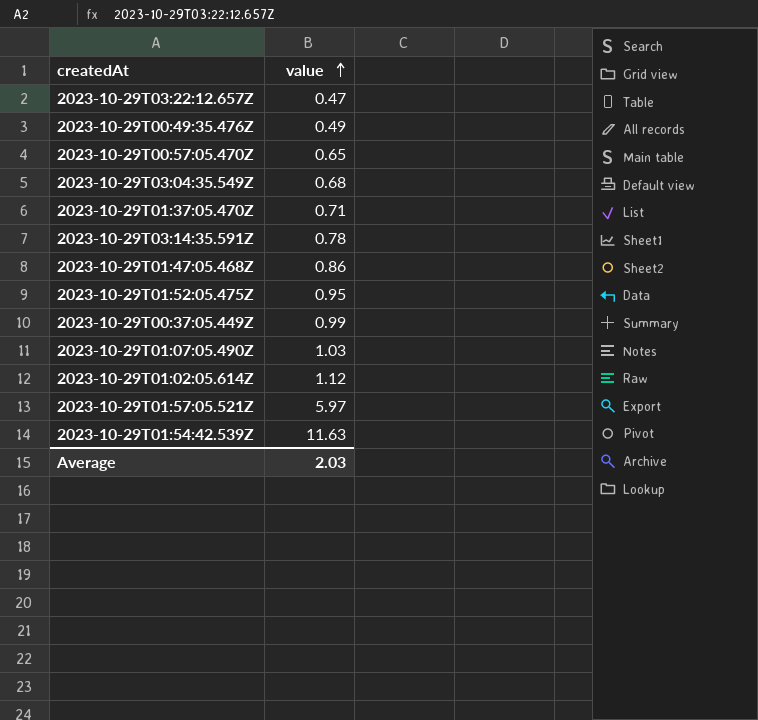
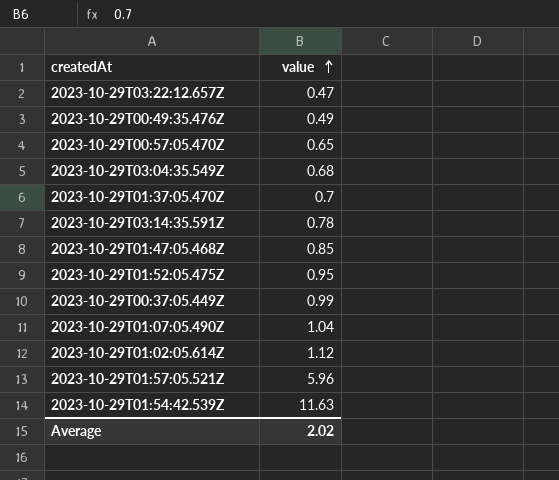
2023-10-29T01:37:05.470Z | value: 0.71 -> 0.7
2023-10-29T01:47:05.468Z | value: 0.86 -> 0.85
2023-10-29T01:07:05.490Z | value: 1.03 -> 1.04
2023-10-29T01:57:05.521Z | value: 5.97 -> 5.96
Average | value: 2.03 -> 2.02

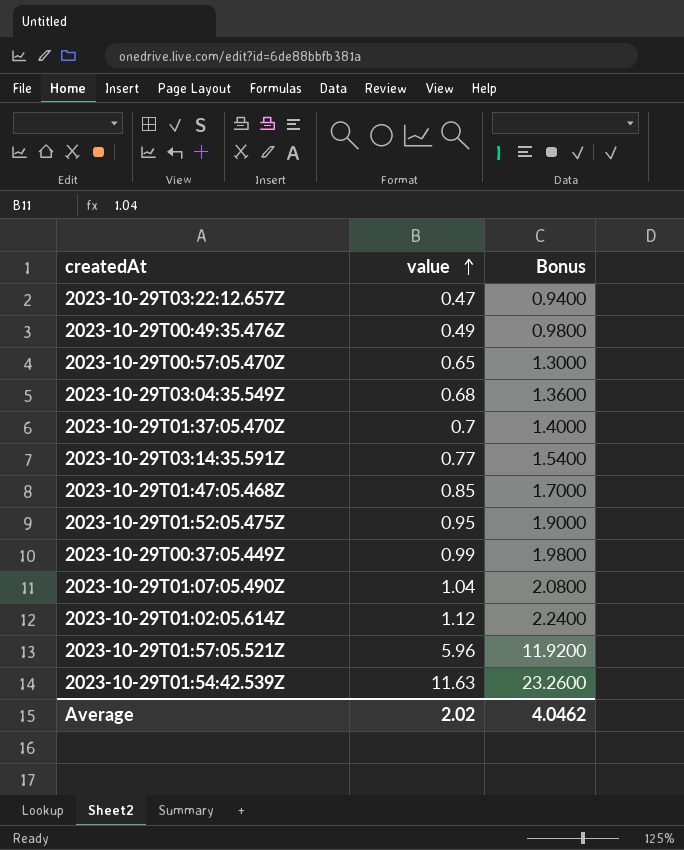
column Bonus | formula: none -> [value] * 2
2023-10-29T03:14:35.591Z | value: 0.78 -> 0.77

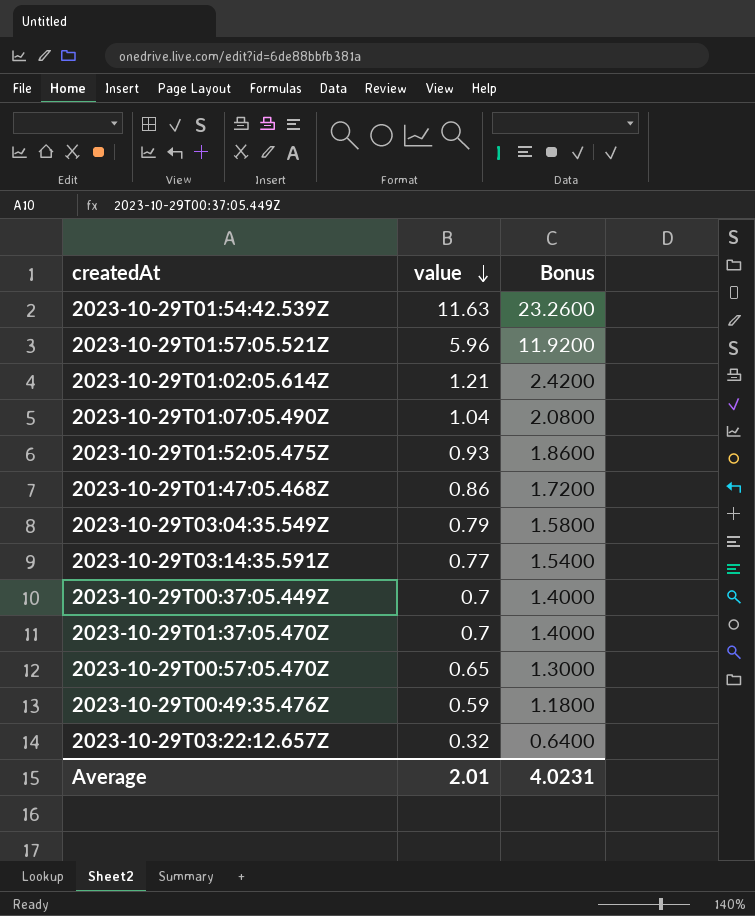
row order: value ascending -> value descending
2023-10-29T01:02:05.614Z | value: 1.12 -> 1.21
2023-10-29T01:02:05.614Z | Bonus: 2.2400 -> 2.4200
2023-10-29T01:52:05.475Z | value: 0.95 -> 0.93
2023-10-29T01:52:05.475Z | Bonus: 1.9000 -> 1.8600
2023-10-29T01:47:05.468Z | value: 0.85 -> 0.86
2023-10-29T01:47:05.468Z | Bonus: 1.7000 -> 1.7200
2023-10-29T03:04:35.549Z | value: 0.68 -> 0.79
2023-10-29T03:04:35.549Z | Bonus: 1.3600 -> 1.5800
2023-10-29T00:37:05.449Z | value: 0.99 -> 0.7
2023-10-29T00:37:05.449Z | Bonus: 1.9800 -> 1.4000
2023-10-29T00:49:35.476Z | value: 0.49 -> 0.59
2023-10-29T00:49:35.476Z | Bonus: 0.9800 -> 1.1800
2023-10-29T03:22:12.657Z | value: 0.47 -> 0.32
2023-10-29T03:22:12.657Z | Bonus: 0.9400 -> 0.6400
Average | value: 2.02 -> 2.01
Average | Bonus: 4.0462 -> 4.0231

